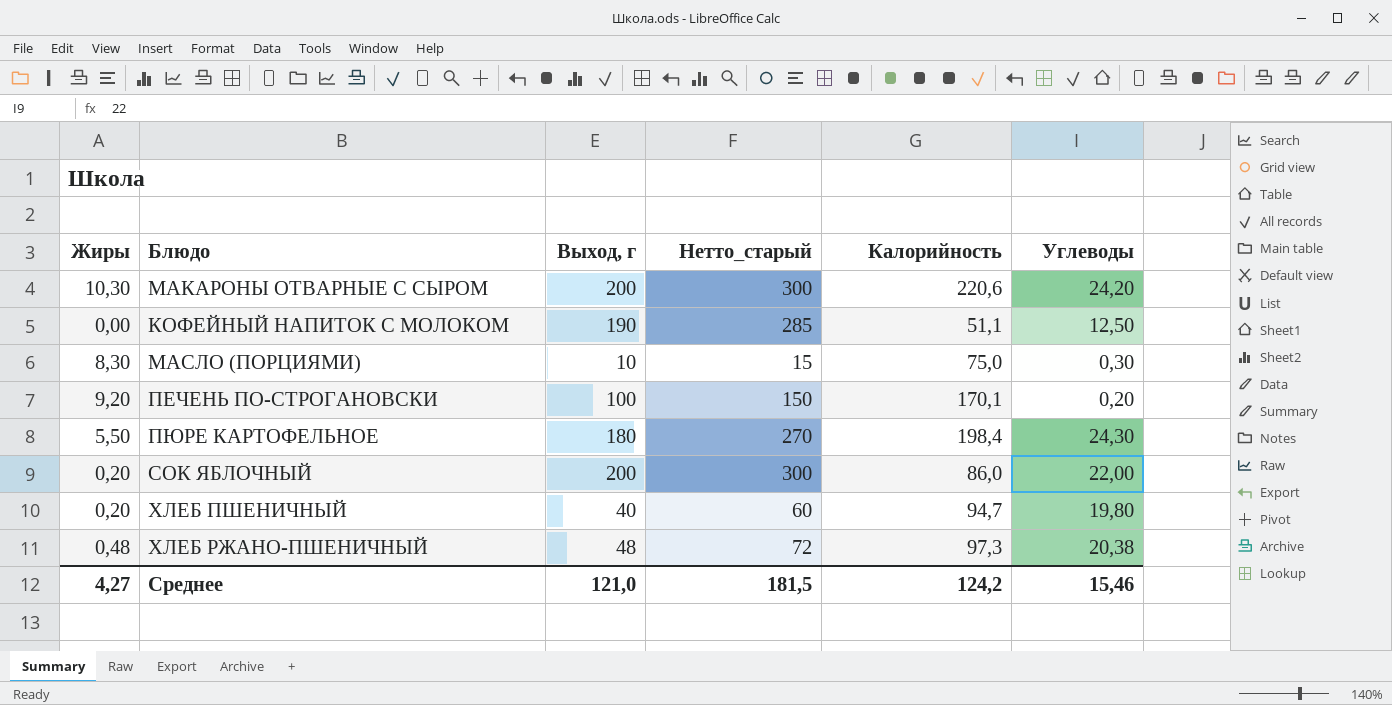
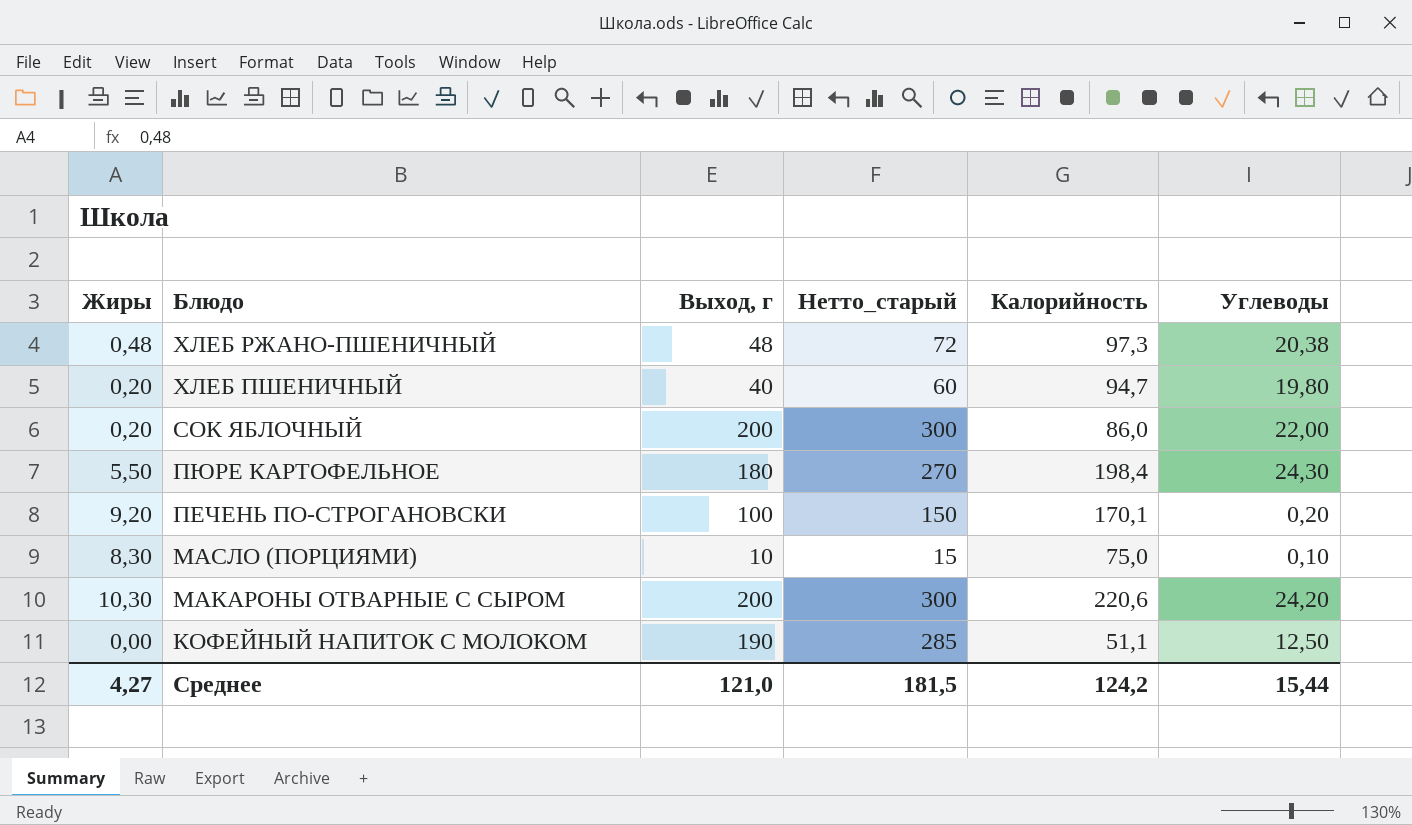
row order: none -> Блюдо descending
МАСЛО (ПОРЦИЯМИ) | Углеводы: 0,30 -> 0,10
Среднее | Углеводы: 15,46 -> 15,44

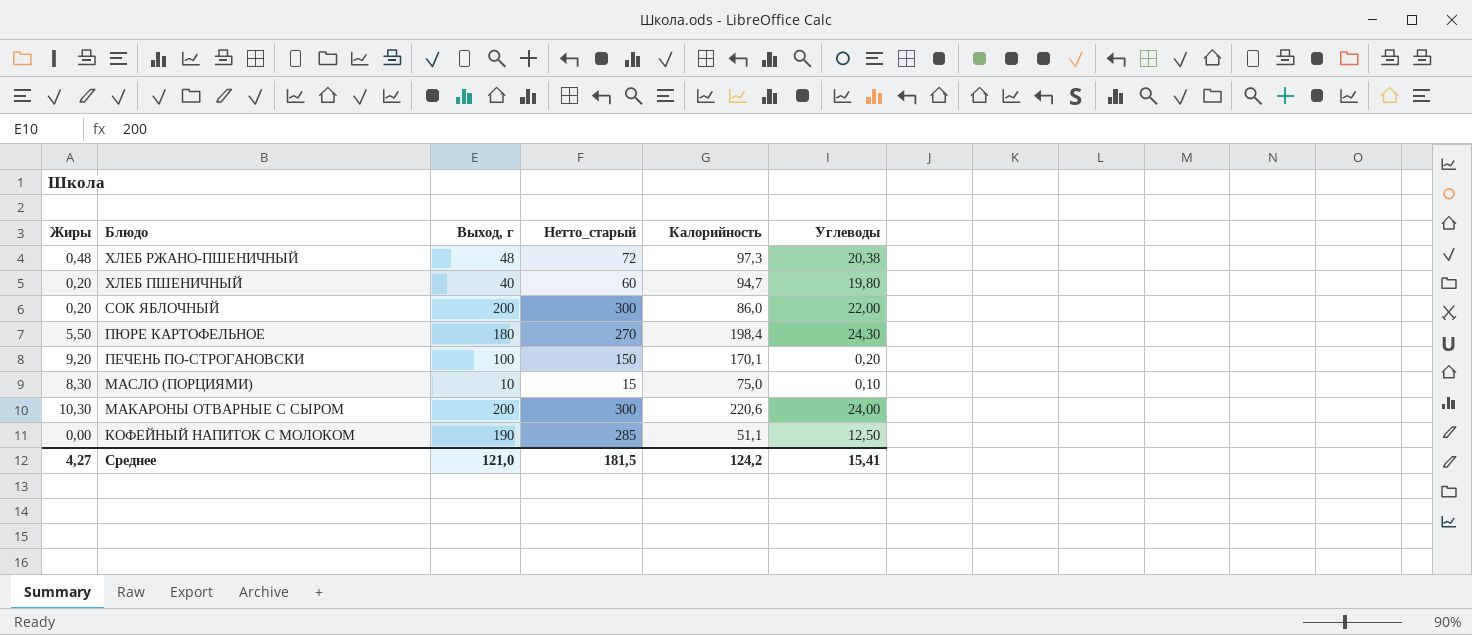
МАКАРОНЫ ОТВАРНЫЕ С СЫРОМ | Углеводы: 24,20 -> 24,00
Среднее | Углеводы: 15,44 -> 15,41

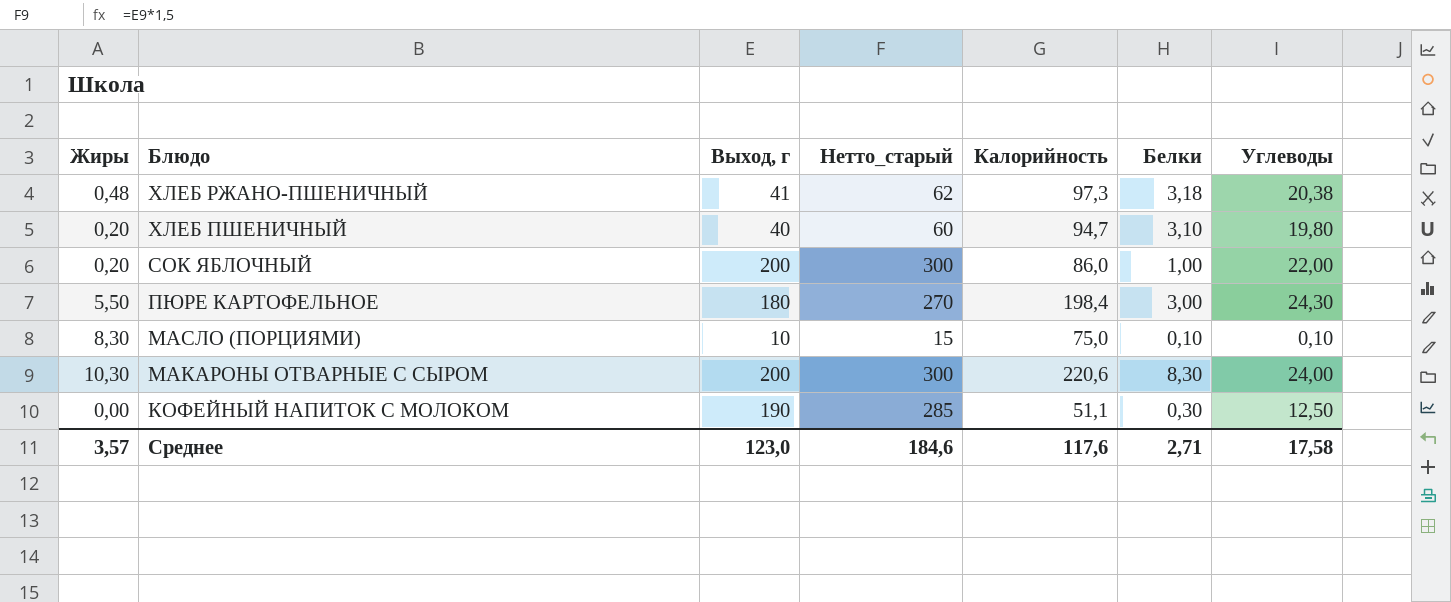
column Белки | position: none -> 6
row ПЕЧЕНЬ ПО-СТРОГАНОВСКИ: 9,20 | 100 | 150 | 170,1 | 0,20 -> none
ХЛЕБ РЖАНО-ПШЕНИЧНЫЙ | Выход, г: 48 -> 41
ХЛЕБ РЖАНО-ПШЕНИЧНЫЙ | Нетто_старый: 72 -> 62
Среднее | Жиры: 4,27 -> 3,57
Среднее | Выход, г: 121,0 -> 123,0
Среднее | Нетто_старый: 181,5 -> 184,6
Среднее | Калорийность: 124,2 -> 117,6
Среднее | Углеводы: 15,41 -> 17,58

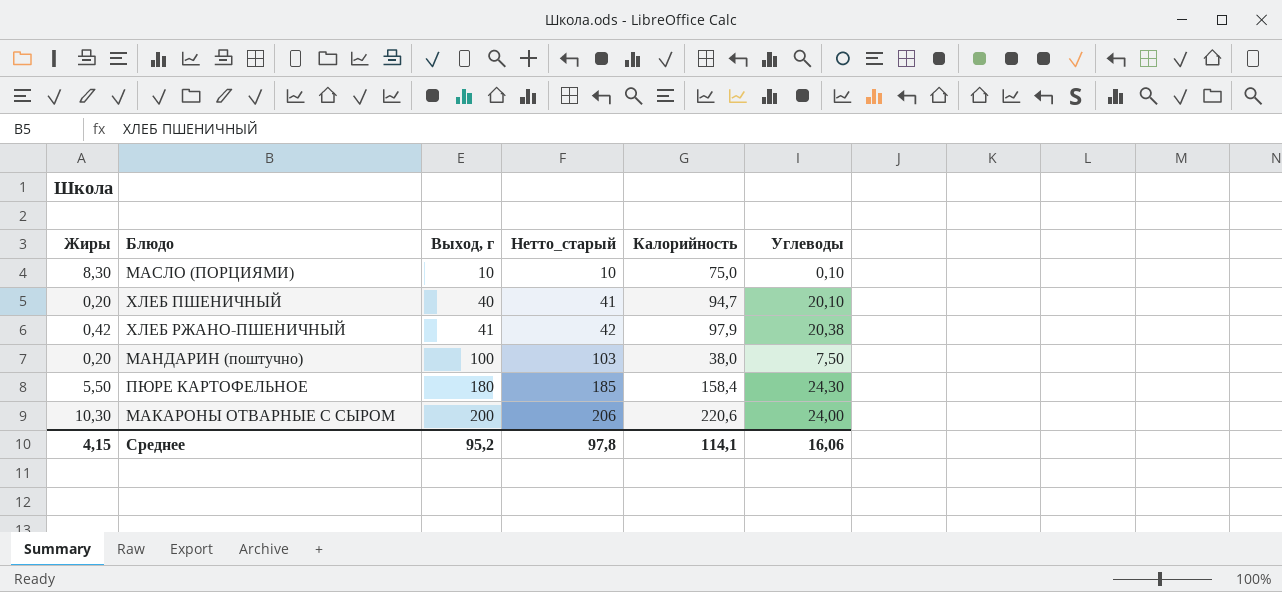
row order: Блюдо descending -> Выход, г ascending
column Белки | position: 6 -> none
column Нетто_старый | formula: [Выход, г] * 1,5 -> [Выход, г] * 1,03
row СОК ЯБЛОЧНЫЙ: 0,20 | 200 | 300 | 86,0 | 1,00 | 22,00 -> none
row КОФЕЙНЫЙ НАПИТОК С МОЛОКОМ: 0,00 | 190 | 285 | 51,1 | 0,30 | 12,50 -> none
ХЛЕБ ПШЕНИЧНЫЙ | Углеводы: 19,80 -> 20,10
ХЛЕБ РЖАНО-ПШЕНИЧНЫЙ | Жиры: 0,48 -> 0,42
ХЛЕБ РЖАНО-ПШЕНИЧНЫЙ | Калорийность: 97,3 -> 97,9
row МАНДАРИН (поштучно): none -> 0,20 | 100 | 103 | 38,0 | 7,50
ПЮРЕ КАРТОФЕЛЬНОЕ | Калорийность: 198,4 -> 158,4
Среднее | Жиры: 3,57 -> 4,15
Среднее | Выход, г: 123,0 -> 95,2
Среднее | Нетто_старый: 184,6 -> 97,8
Среднее | Калорийность: 117,6 -> 114,1
Среднее | Углеводы: 17,58 -> 16,06

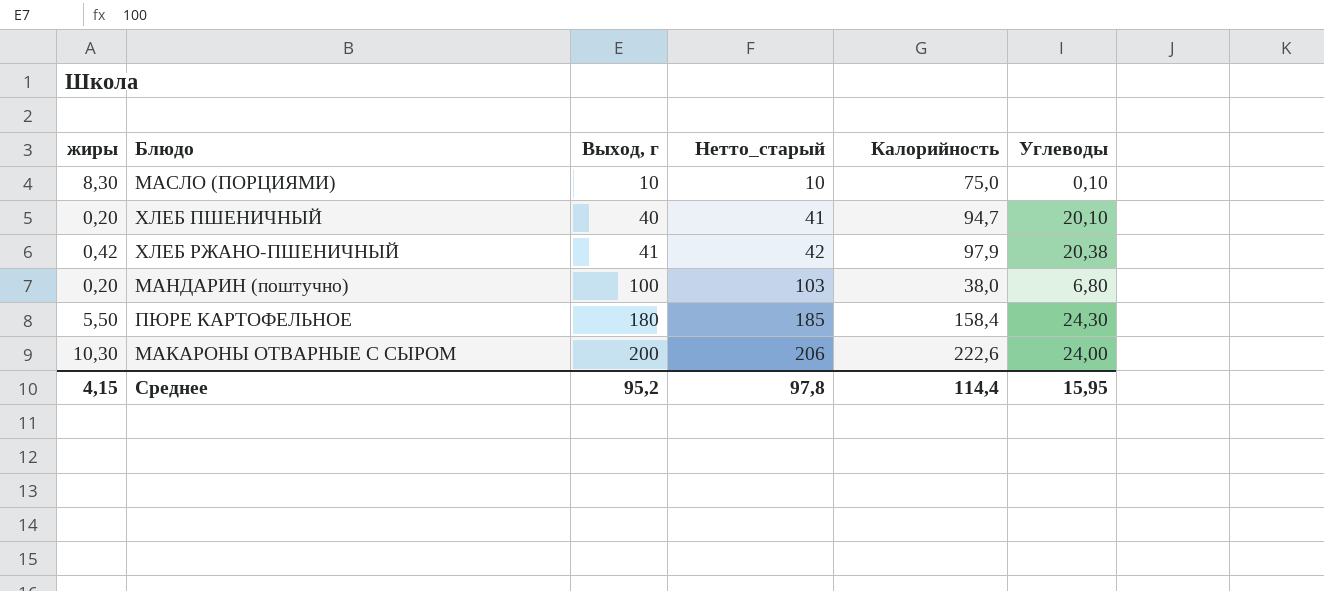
column name: Жиры -> жиры
МАНДАРИН (поштучно) | Углеводы: 7,50 -> 6,80
МАКАРОНЫ ОТВАРНЫЕ С СЫРОМ | Калорийность: 220,6 -> 222,6
Среднее | Калорийность: 114,1 -> 114,4
Среднее | Углеводы: 16,06 -> 15,95

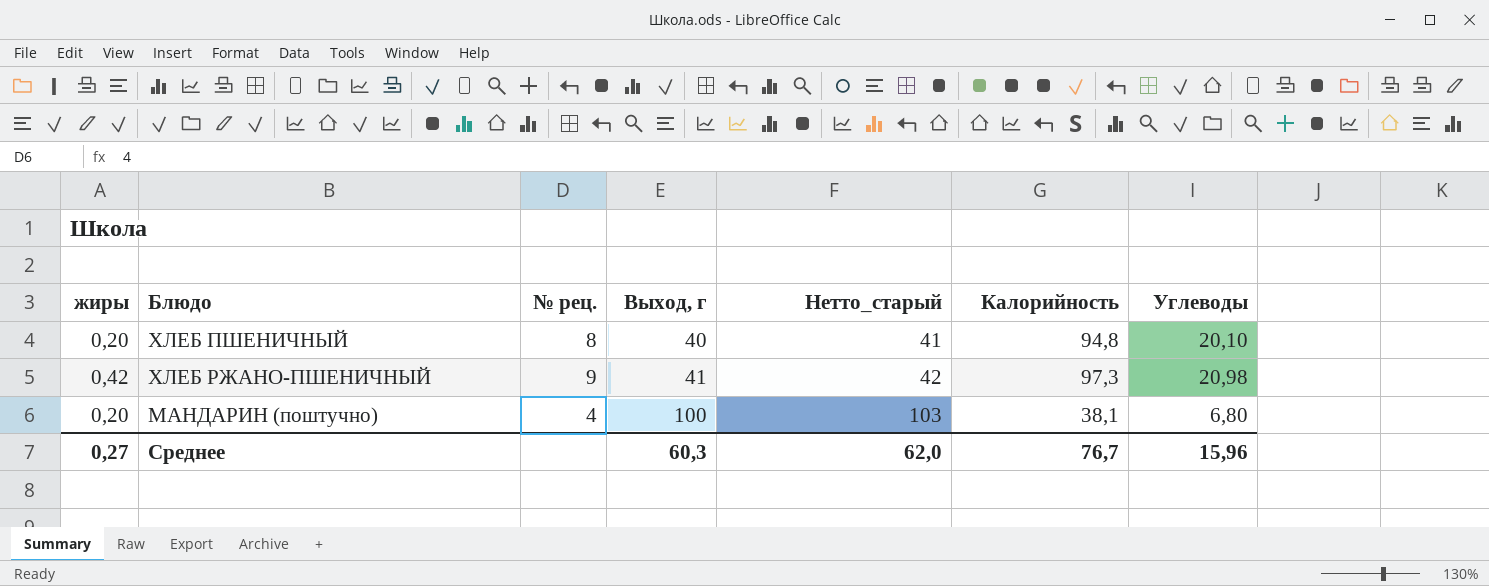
column № рец. | position: none -> 3
row МАСЛО (ПОРЦИЯМИ): 8,30 | 10 | 10 | 75,0 | 0,10 -> none
row ПЮРЕ КАРТОФЕЛЬНОЕ: 5,50 | 180 | 185 | 158,4 | 24,30 -> none
row МАКАРОНЫ ОТВАРНЫЕ С СЫРОМ: 10,30 | 200 | 206 | 222,6 | 24,00 -> none
ХЛЕБ ПШЕНИЧНЫЙ | Калорийность: 94,7 -> 94,8
ХЛЕБ РЖАНО-ПШЕНИЧНЫЙ | Калорийность: 97,9 -> 97,3
ХЛЕБ РЖАНО-ПШЕНИЧНЫЙ | Углеводы: 20,38 -> 20,98
МАНДАРИН (поштучно) | Калорийность: 38,0 -> 38,1
Среднее | жиры: 4,15 -> 0,27
Среднее | Выход, г: 95,2 -> 60,3
Среднее | Нетто_старый: 97,8 -> 62,0
Среднее | Калорийность: 114,4 -> 76,7
Среднее | Углеводы: 15,95 -> 15,96

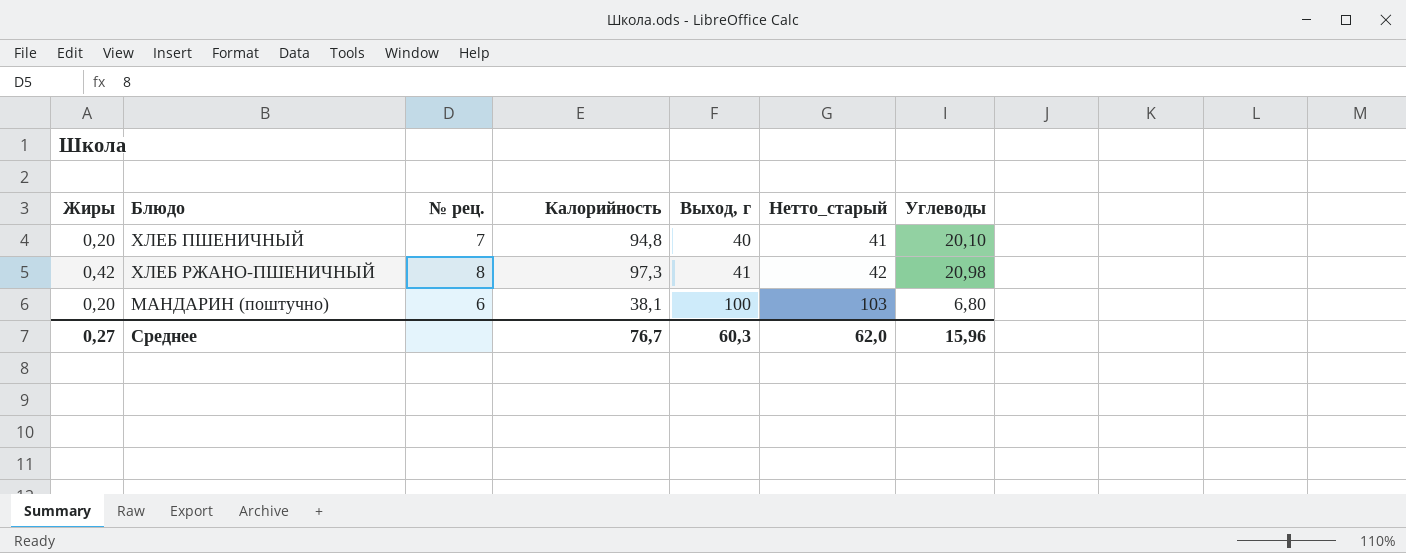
column name: жиры -> Жиры
column Калорийность | position: 6 -> 4
ХЛЕБ ПШЕНИЧНЫЙ | № рец.: 8 -> 7
ХЛЕБ РЖАНО-ПШЕНИЧНЫЙ | № рец.: 9 -> 8
МАНДАРИН (поштучно) | № рец.: 4 -> 6

